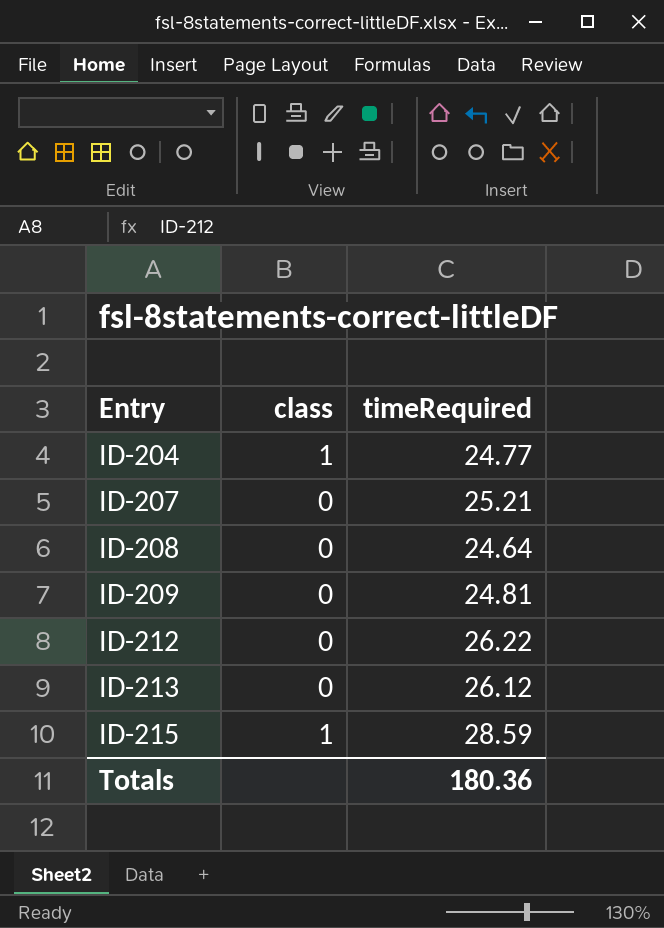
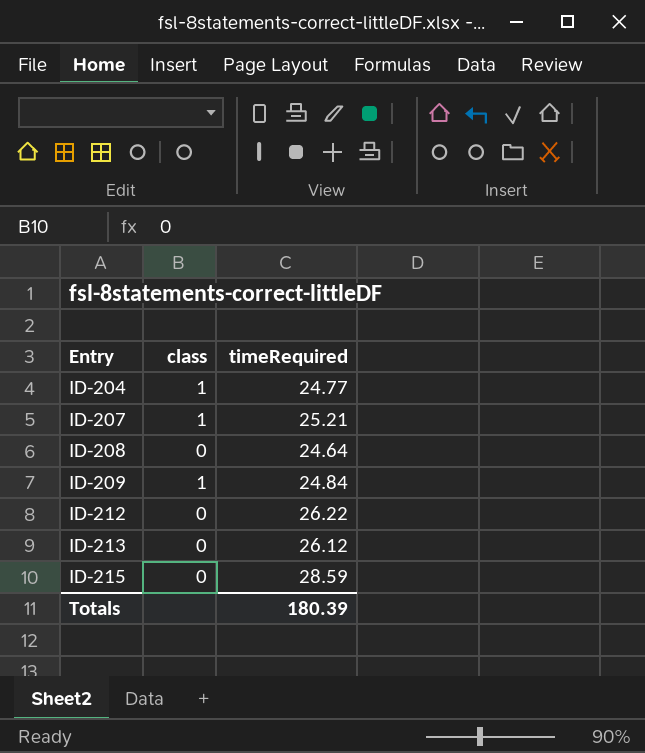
ID-207 | class: 0 -> 1
ID-209 | class: 0 -> 1
ID-209 | timeRequired: 24.81 -> 24.84
ID-215 | class: 1 -> 0
Totals | timeRequired: 180.36 -> 180.39

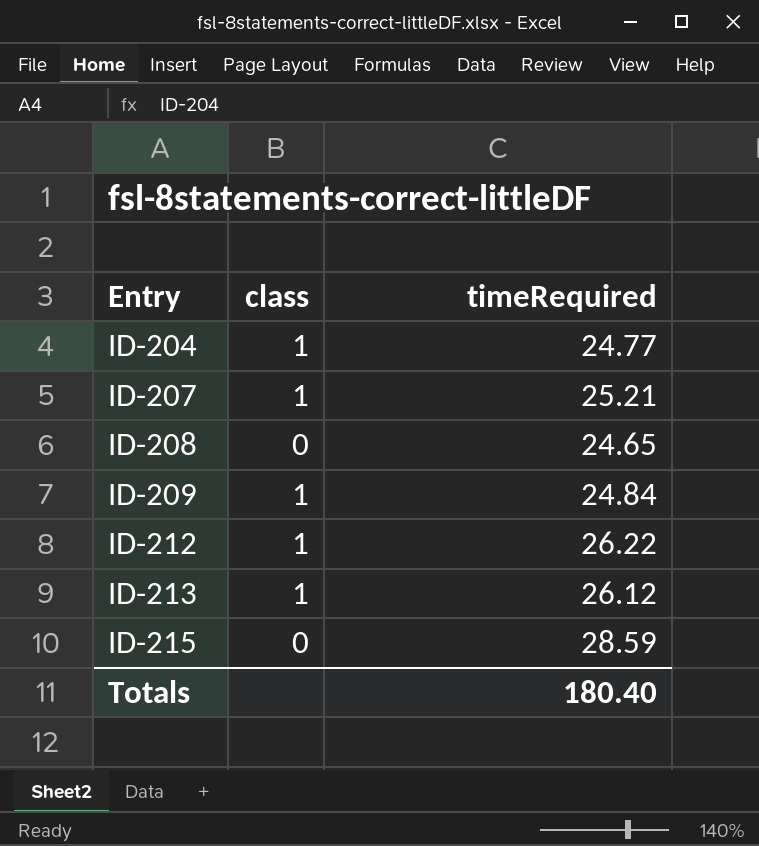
ID-208 | timeRequired: 24.64 -> 24.65
ID-212 | class: 0 -> 1
ID-213 | class: 0 -> 1
Totals | timeRequired: 180.39 -> 180.40

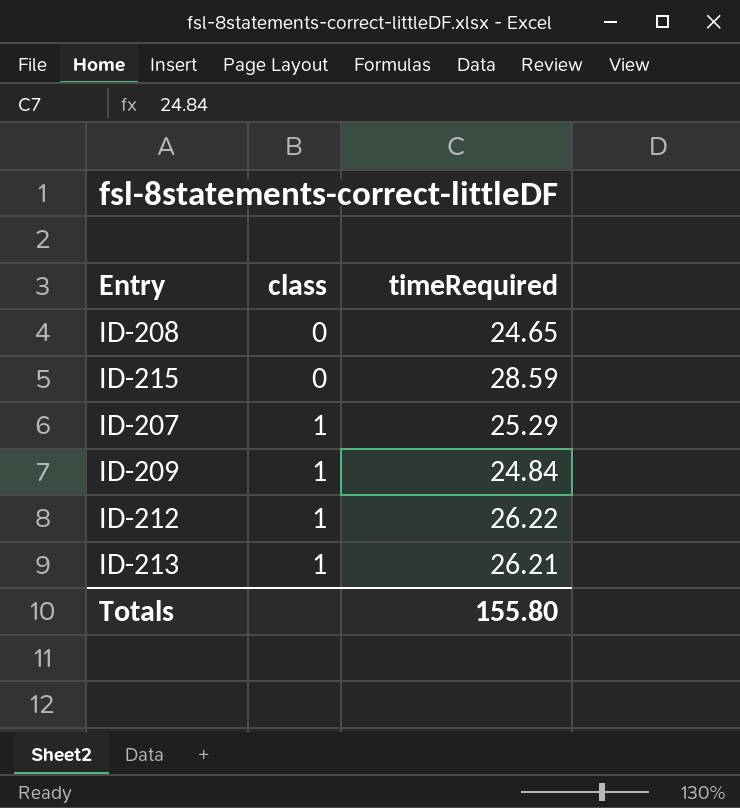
row order: Entry ascending -> class ascending
row ID-204: 1 | 24.77 -> none
ID-207 | timeRequired: 25.21 -> 25.29
ID-213 | timeRequired: 26.12 -> 26.21
Totals | timeRequired: 180.40 -> 155.80

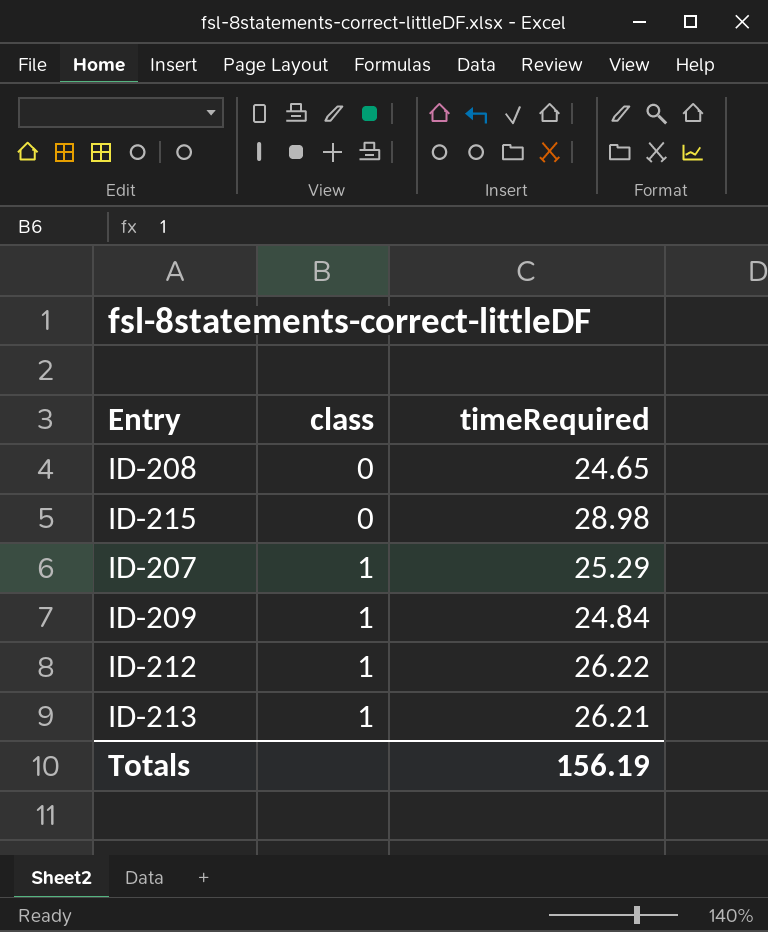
ID-215 | timeRequired: 28.59 -> 28.98
Totals | timeRequired: 155.80 -> 156.19

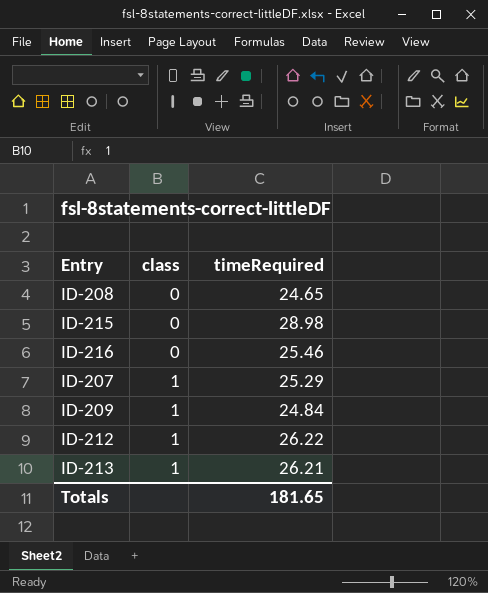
row ID-216: none -> 0 | 25.46
Totals | timeRequired: 156.19 -> 181.65

